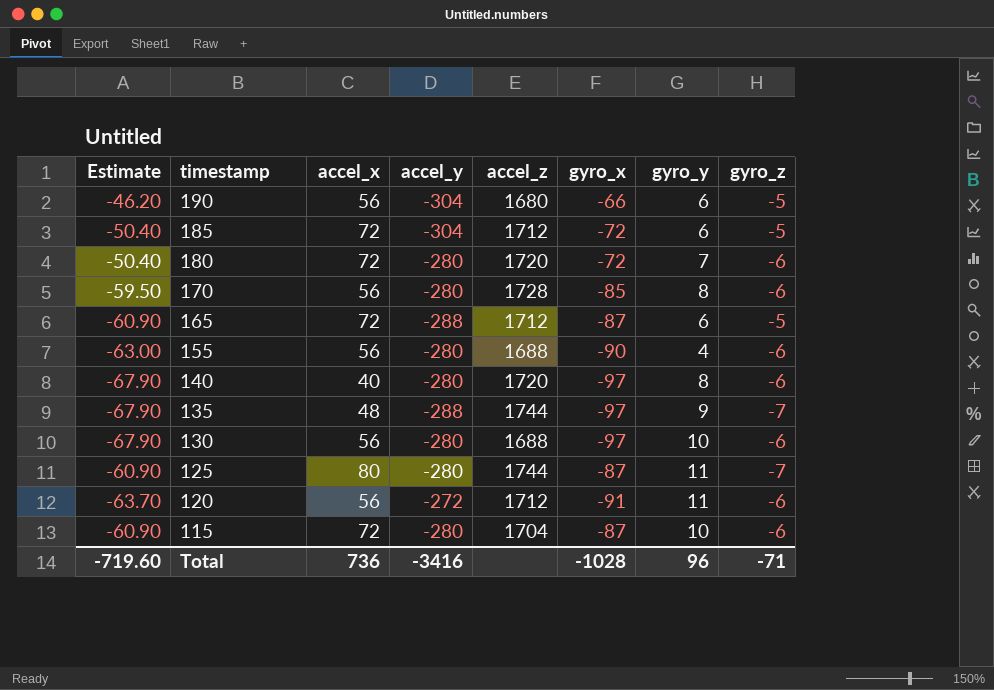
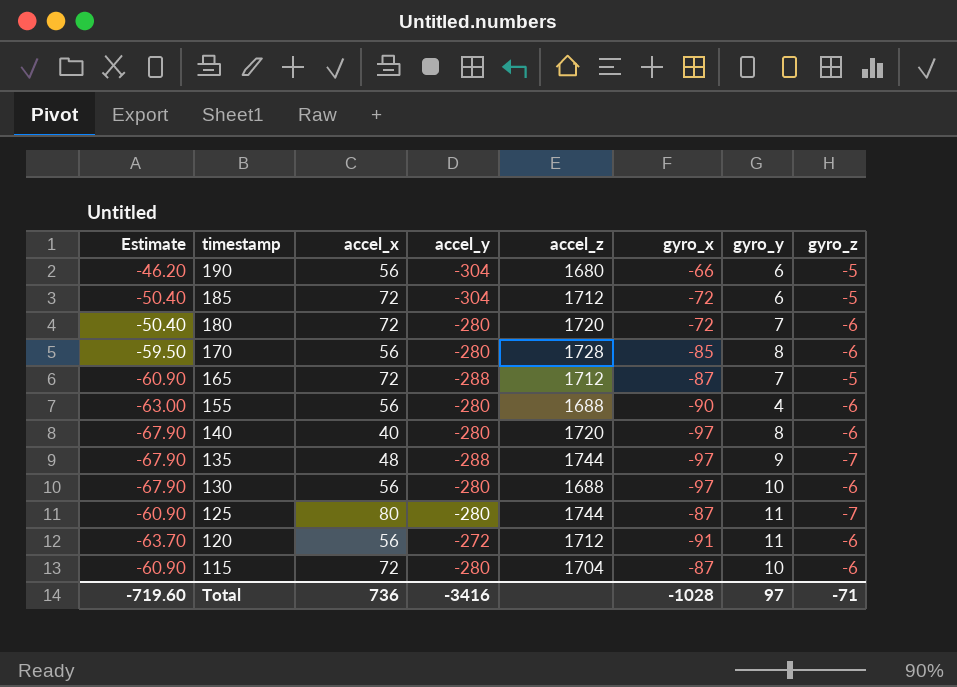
165 | gyro_y: 6 -> 7
Total | gyro_y: 96 -> 97

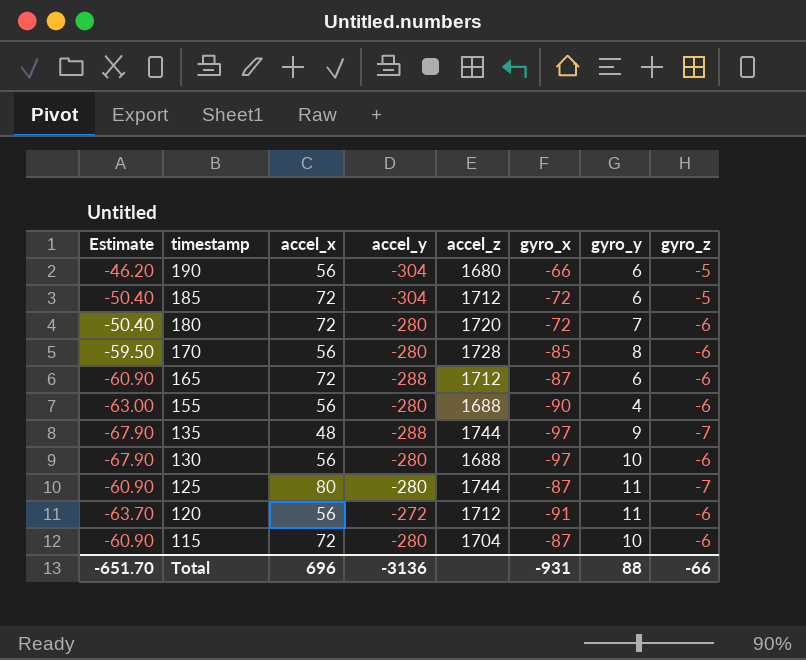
row 140: -67.90 | 40 | -280 | 1720 | -97 | 8 | -6 -> none
165 | gyro_y: 7 -> 6
165 | gyro_z: -5 -> -6
Total | Estimate: -719.60 -> -651.70
Total | accel_x: 736 -> 696
Total | accel_y: -3416 -> -3136
Total | gyro_x: -1028 -> -931
Total | gyro_y: 97 -> 88
Total | gyro_z: -71 -> -66

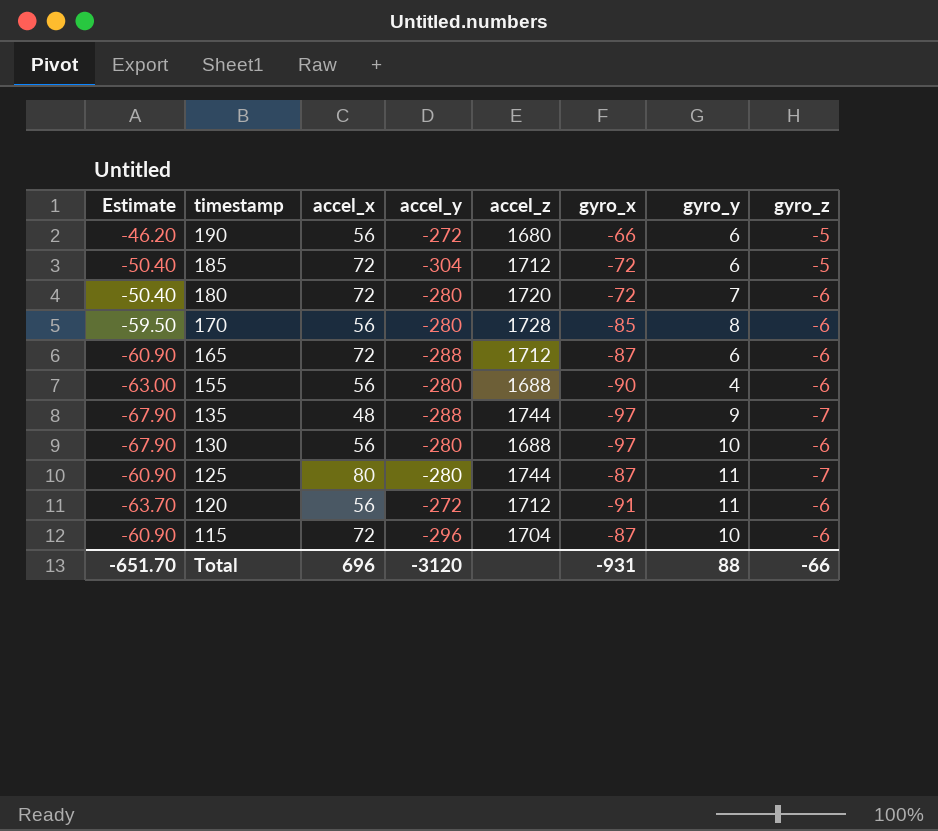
190 | accel_y: -304 -> -272
115 | accel_y: -280 -> -296
Total | accel_y: -3136 -> -3120

